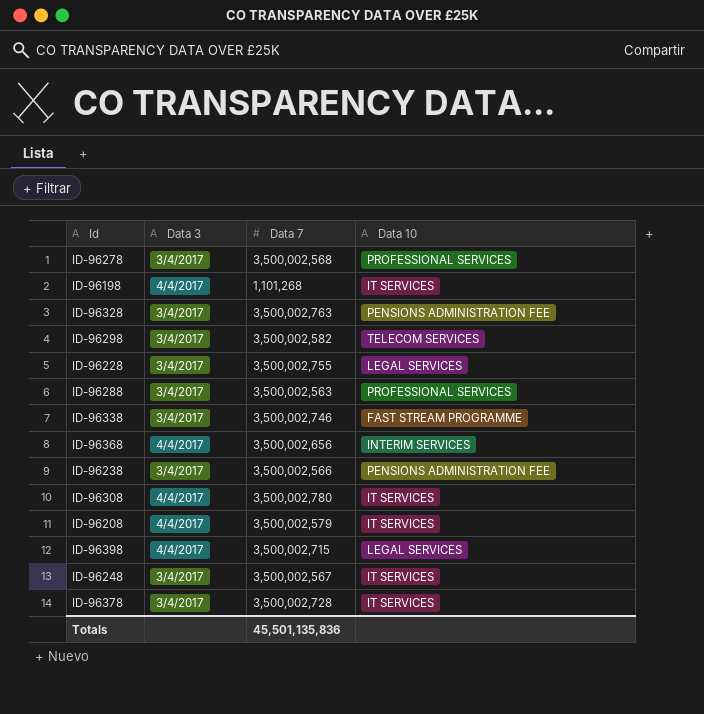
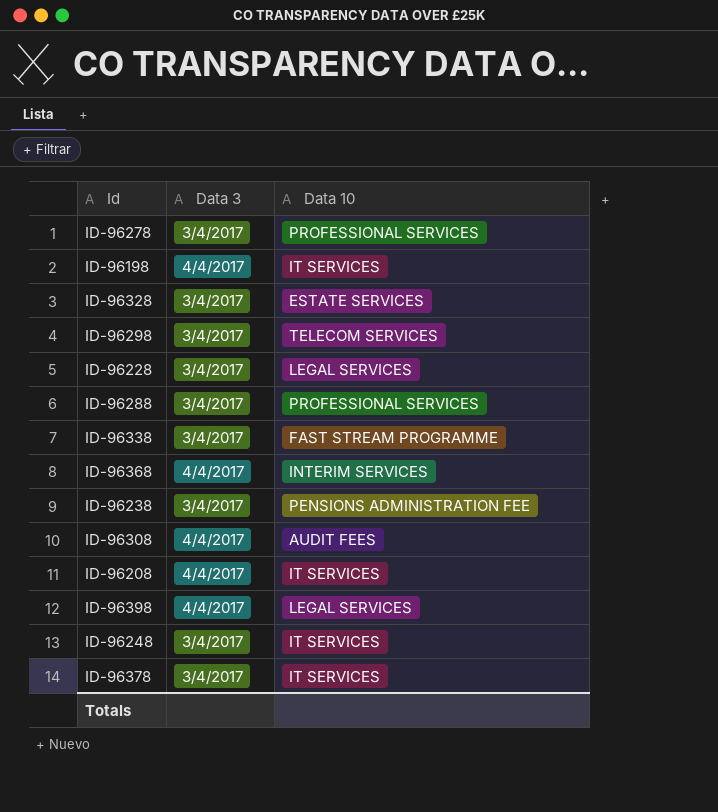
column Data 7 | position: 3 -> none
ID-96328 | Data 10: PENSIONS ADMINISTRATION FEE -> ESTATE SERVICES
ID-96308 | Data 10: IT SERVICES -> AUDIT FEES

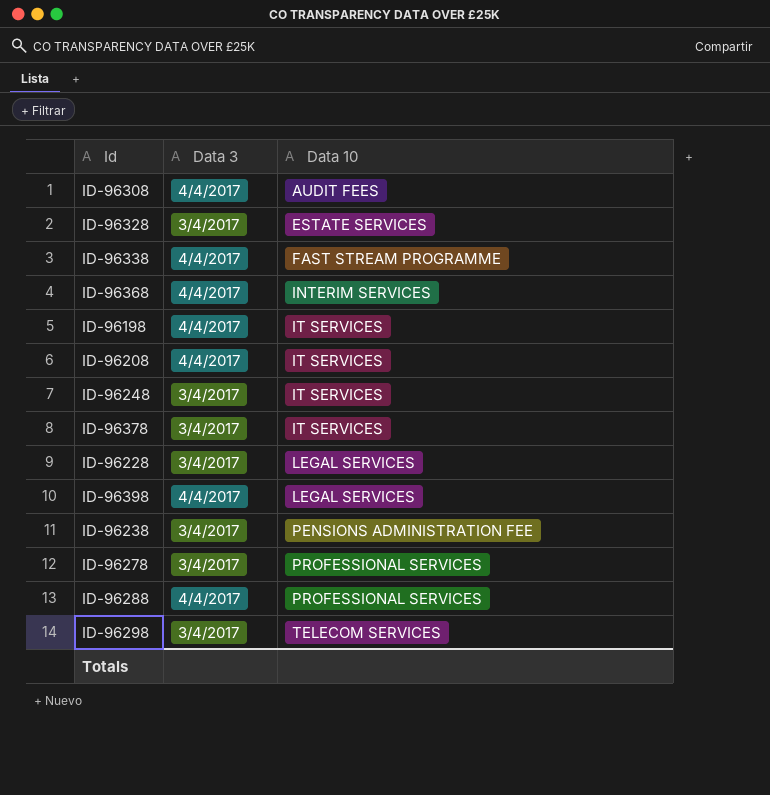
row order: none -> Data 10 ascending
ID-96338 | Data 3: 3/4/2017 -> 4/4/2017
ID-96288 | Data 3: 3/4/2017 -> 4/4/2017

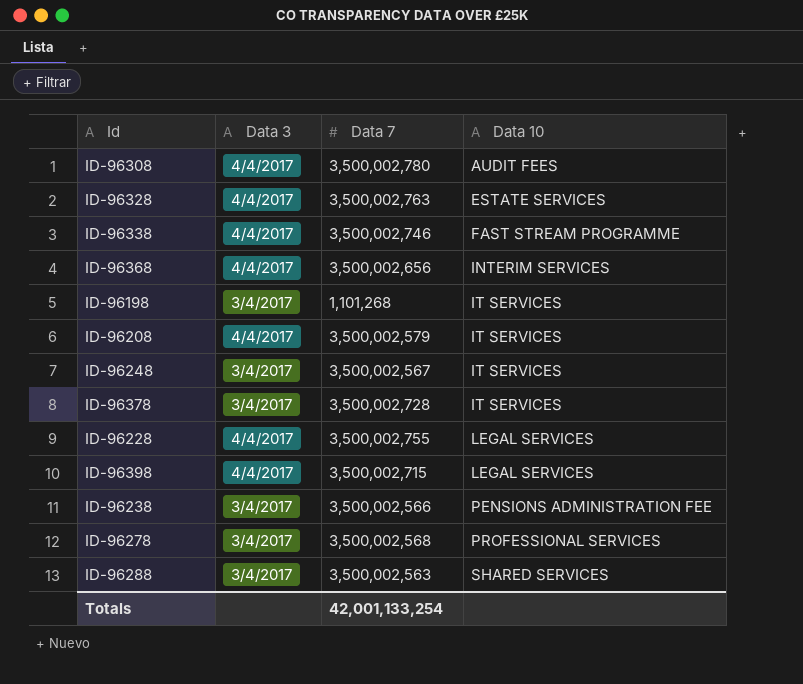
column Data 7 | position: none -> 3
row ID-96298: 3/4/2017 | TELECOM SERVICES -> none
ID-96328 | Data 3: 3/4/2017 -> 4/4/2017
ID-96198 | Data 3: 4/4/2017 -> 3/4/2017
ID-96228 | Data 3: 3/4/2017 -> 4/4/2017
ID-96288 | Data 3: 4/4/2017 -> 3/4/2017
ID-96288 | Data 10: PROFESSIONAL SERVICES -> SHARED SERVICES

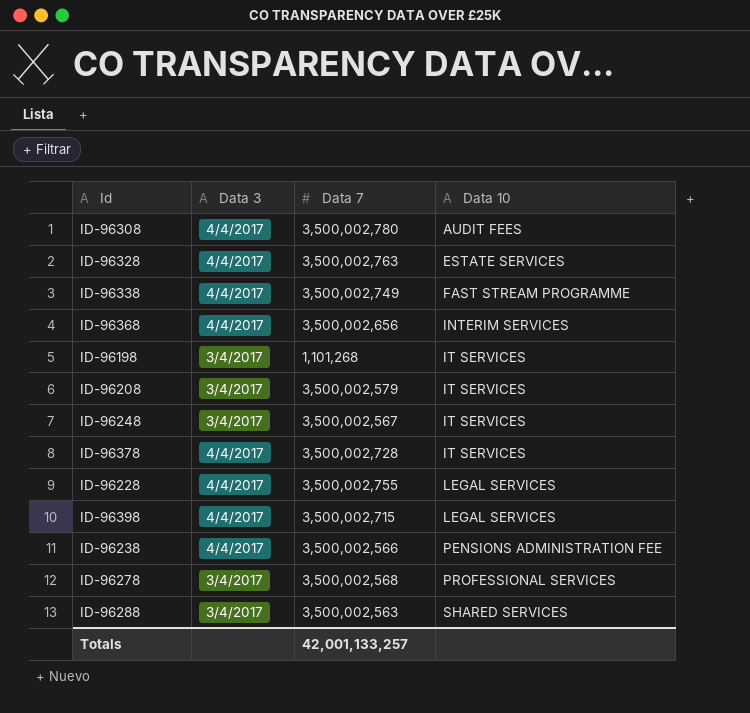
ID-96338 | Data 7: 3,500,002,746 -> 3,500,002,749
ID-96208 | Data 3: 4/4/2017 -> 3/4/2017
ID-96378 | Data 3: 3/4/2017 -> 4/4/2017
ID-96238 | Data 3: 3/4/2017 -> 4/4/2017
Totals | Data 7: 42,001,133,254 -> 42,001,133,257

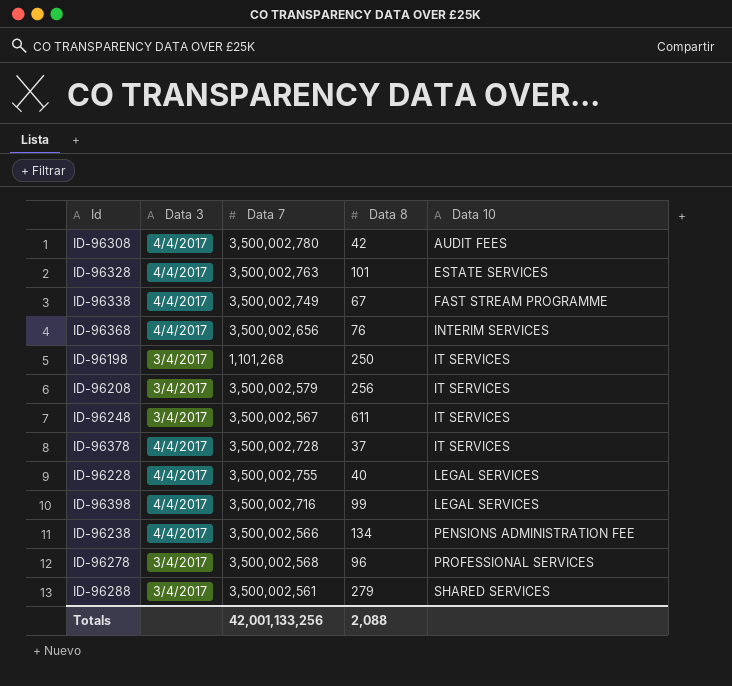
column Data 8 | position: none -> 4
ID-96398 | Data 7: 3,500,002,715 -> 3,500,002,716
ID-96288 | Data 7: 3,500,002,563 -> 3,500,002,561
Totals | Data 7: 42,001,133,257 -> 42,001,133,256

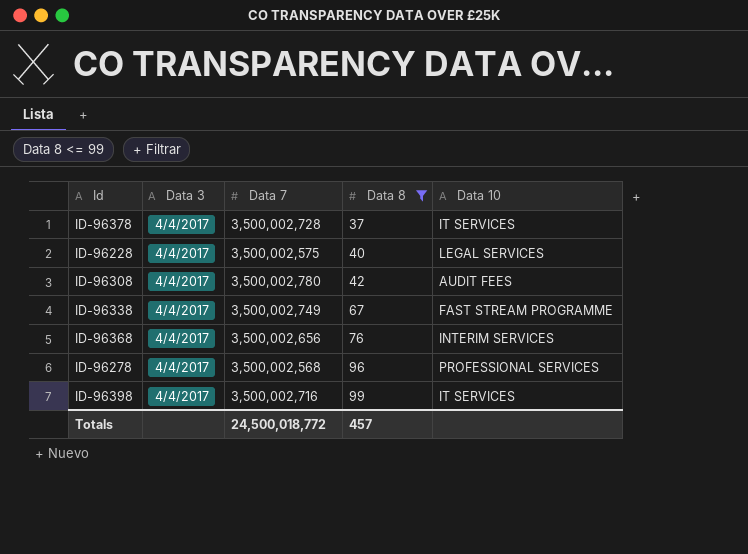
filter: none -> Data 8 <= 99
row order: Data 10 ascending -> Data 8 ascending
ID-96228 | Data 7: 3,500,002,755 -> 3,500,002,575
ID-96278 | Data 3: 3/4/2017 -> 4/4/2017
ID-96398 | Data 10: LEGAL SERVICES -> IT SERVICES
Totals | Data 7: 42,001,133,256 -> 24,500,018,772
Totals | Data 8: 2,088 -> 457

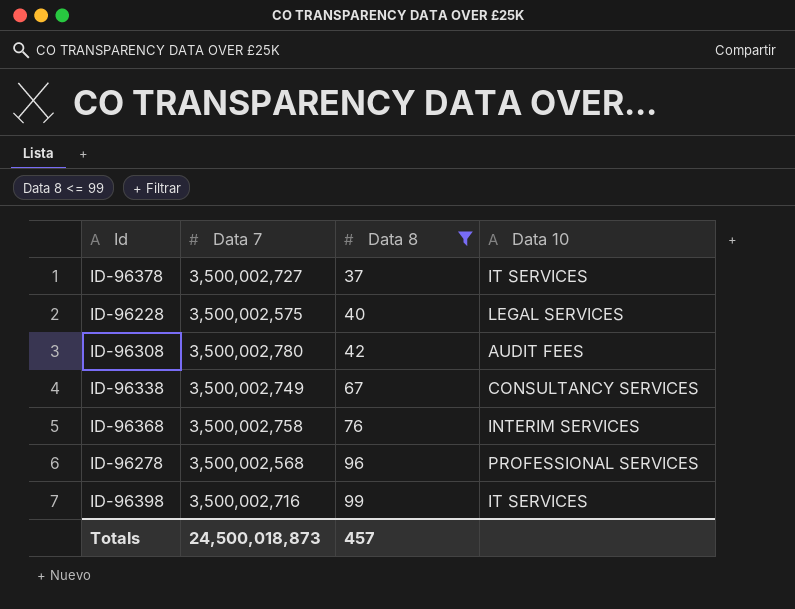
column Data 3 | position: 2 -> none
ID-96378 | Data 7: 3,500,002,728 -> 3,500,002,727
ID-96338 | Data 10: FAST STREAM PROGRAMME -> CONSULTANCY SERVICES
ID-96368 | Data 7: 3,500,002,656 -> 3,500,002,758
Totals | Data 7: 24,500,018,772 -> 24,500,018,873

